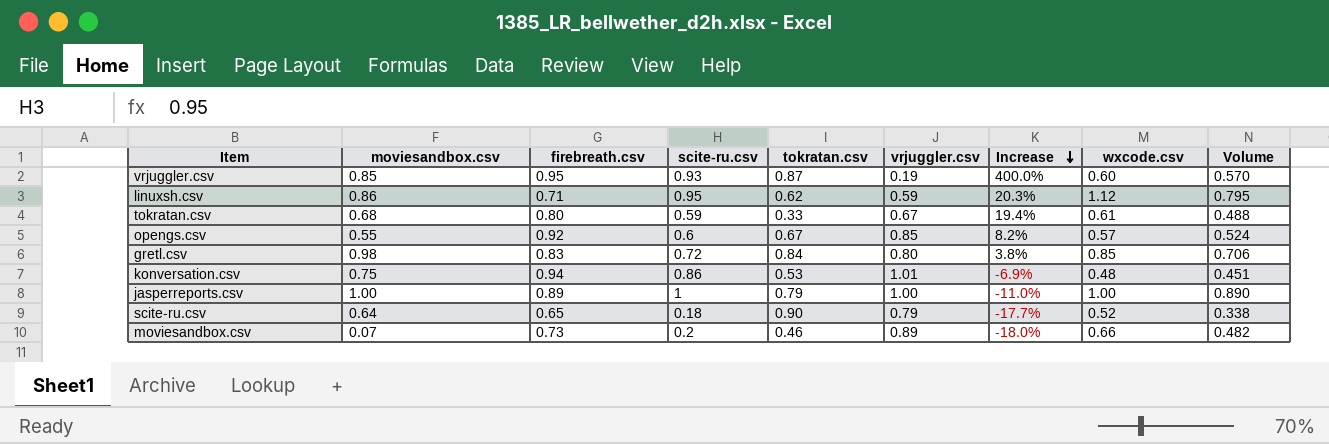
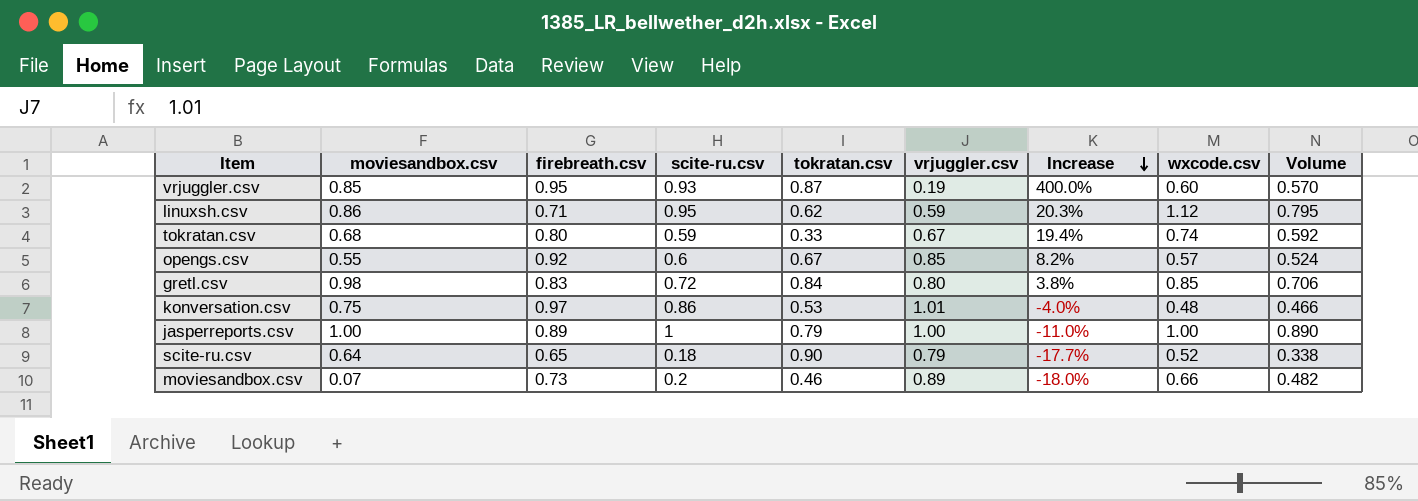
tokratan.csv | wxcode.csv: 0.61 -> 0.74
tokratan.csv | Volume: 0.488 -> 0.592
konversation.csv | firebreath.csv: 0.94 -> 0.97
konversation.csv | Increase: -6.9% -> -4.0%
konversation.csv | Volume: 0.451 -> 0.466

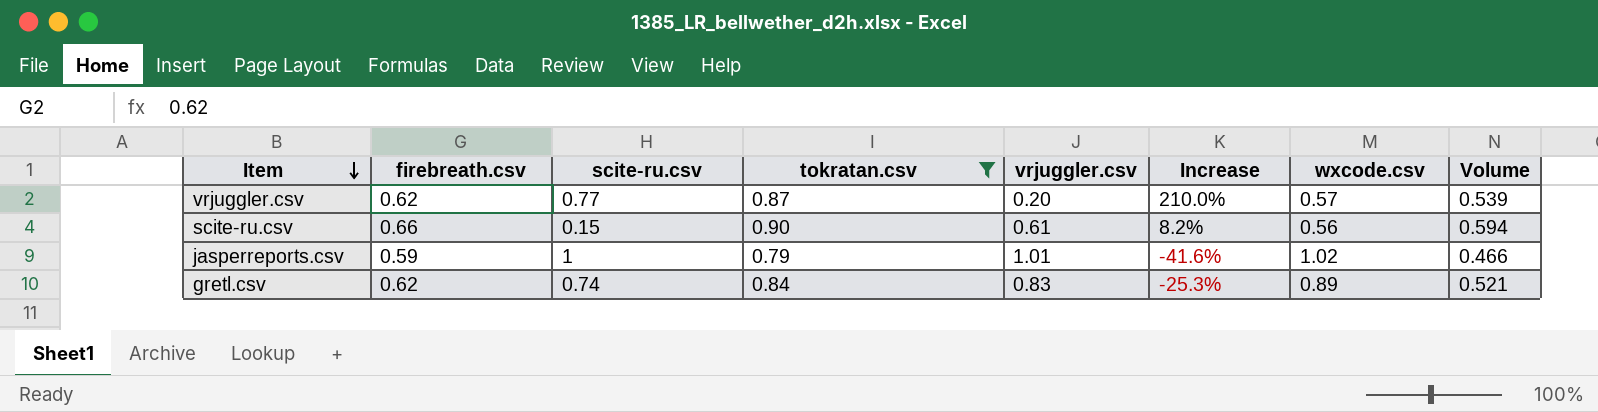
filter: none -> tokratan.csv >= 0.79
row order: Increase descending -> Item descending
column moviesandbox.csv | position: 2 -> none
column Volume | formula: [firebreath.csv] * [wxcode.csv] -> [firebreath.csv] * [tokratan.csv]
vrjuggler.csv | firebreath.csv: 0.95 -> 0.62
vrjuggler.csv | scite-ru.csv: 0.93 -> 0.77
vrjuggler.csv | vrjuggler.csv: 0.19 -> 0.20
vrjuggler.csv | Increase: 400.0% -> 210.0%
vrjuggler.csv | wxcode.csv: 0.60 -> 0.57
scite-ru.csv | firebreath.csv: 0.65 -> 0.66
scite-ru.csv | scite-ru.csv: 0.18 -> 0.15
scite-ru.csv | vrjuggler.csv: 0.79 -> 0.61
scite-ru.csv | Increase: -17.7% -> 8.2%
scite-ru.csv | wxcode.csv: 0.52 -> 0.56
jasperreports.csv | firebreath.csv: 0.89 -> 0.59
jasperreports.csv | vrjuggler.csv: 1.00 -> 1.01
jasperreports.csv | Increase: -11.0% -> -41.6%
jasperreports.csv | wxcode.csv: 1.00 -> 1.02
gretl.csv | firebreath.csv: 0.83 -> 0.62
gretl.csv | scite-ru.csv: 0.72 -> 0.74
gretl.csv | vrjuggler.csv: 0.80 -> 0.83
gretl.csv | Increase: 3.8% -> -25.3%
gretl.csv | wxcode.csv: 0.85 -> 0.89

